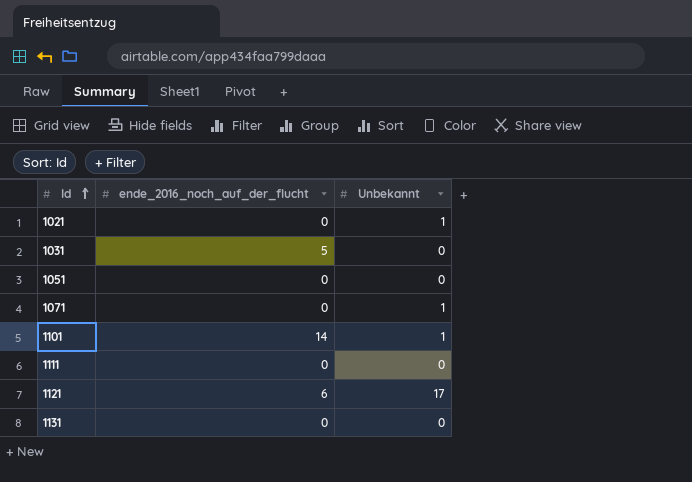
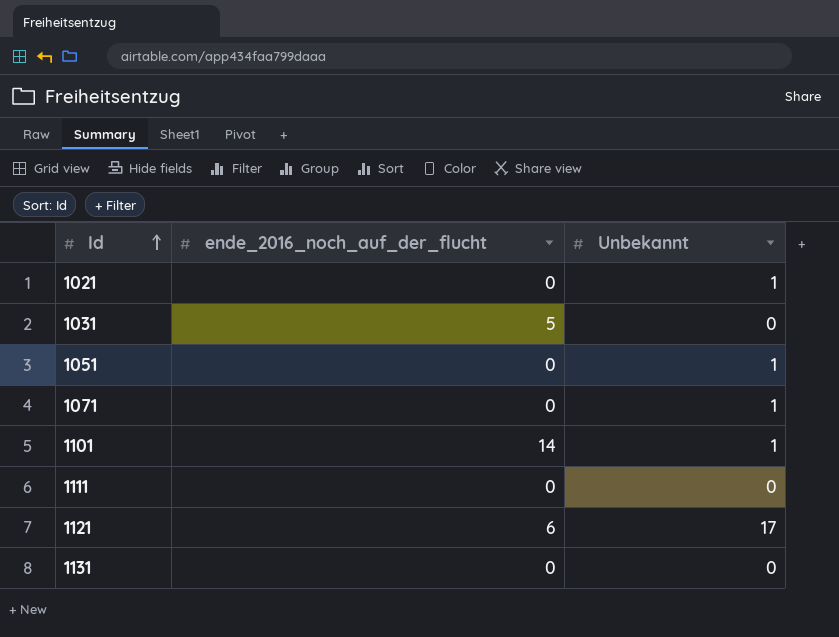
1051 | Unbekannt: 0 -> 1

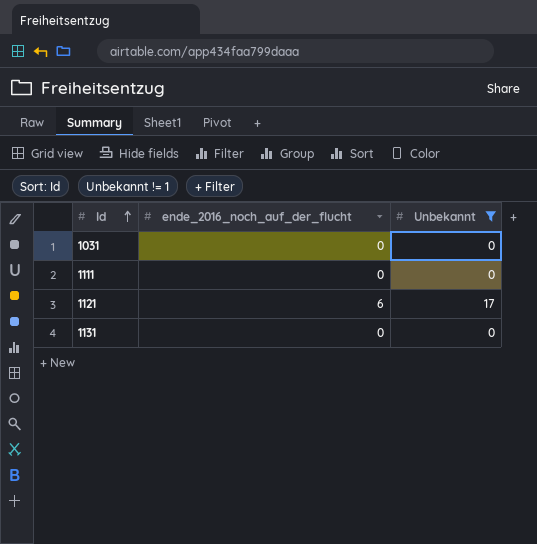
filter: none -> Unbekannt != 1
1031 | ende_2016_noch_auf_der_flucht: 5 -> 0

